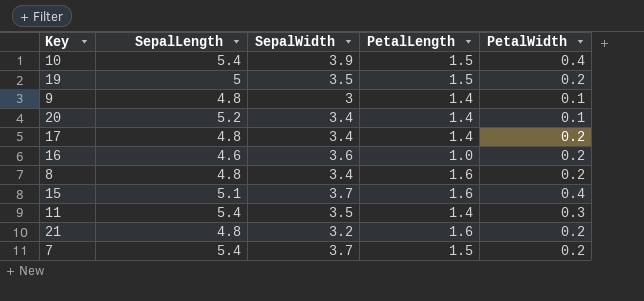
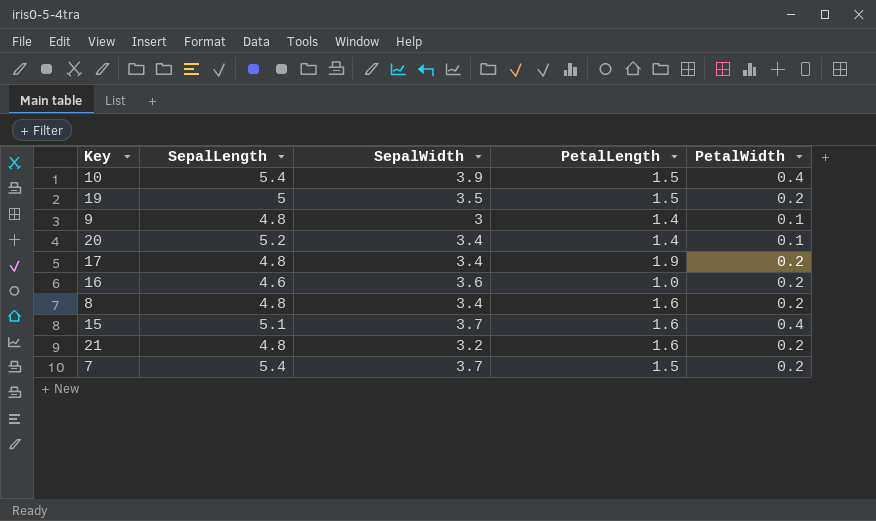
row 11: 5.4 | 3.5 | 1.4 | 0.3 -> none
17 | PetalLength: 1.4 -> 1.9

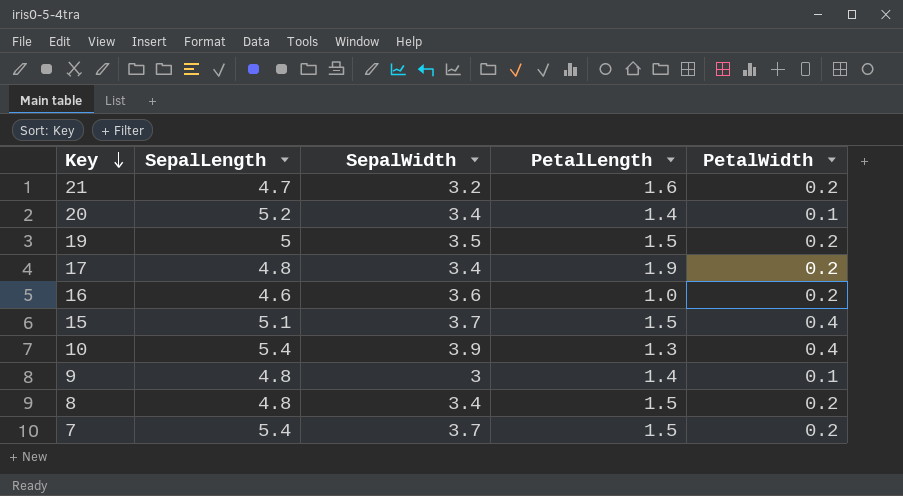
row order: none -> Key descending
21 | SepalLength: 4.8 -> 4.7
15 | PetalLength: 1.6 -> 1.5
10 | PetalLength: 1.5 -> 1.3
8 | PetalLength: 1.6 -> 1.5

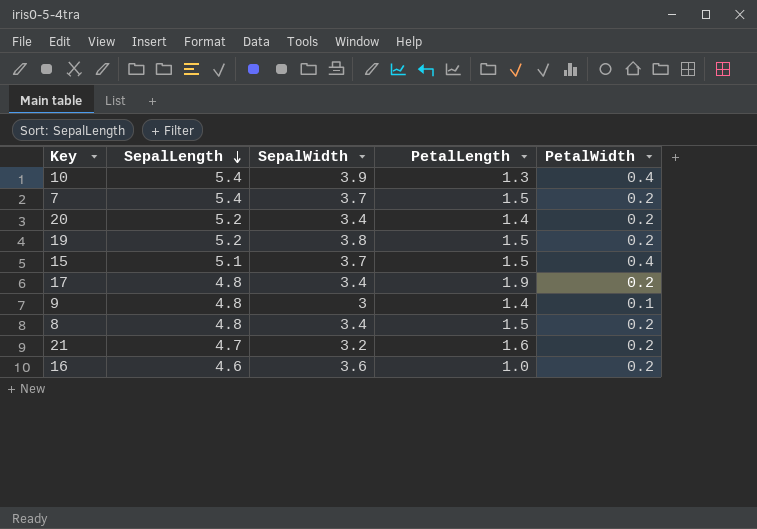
row order: Key descending -> SepalLength descending
20 | PetalWidth: 0.1 -> 0.2
19 | SepalLength: 5 -> 5.2
19 | SepalWidth: 3.5 -> 3.8

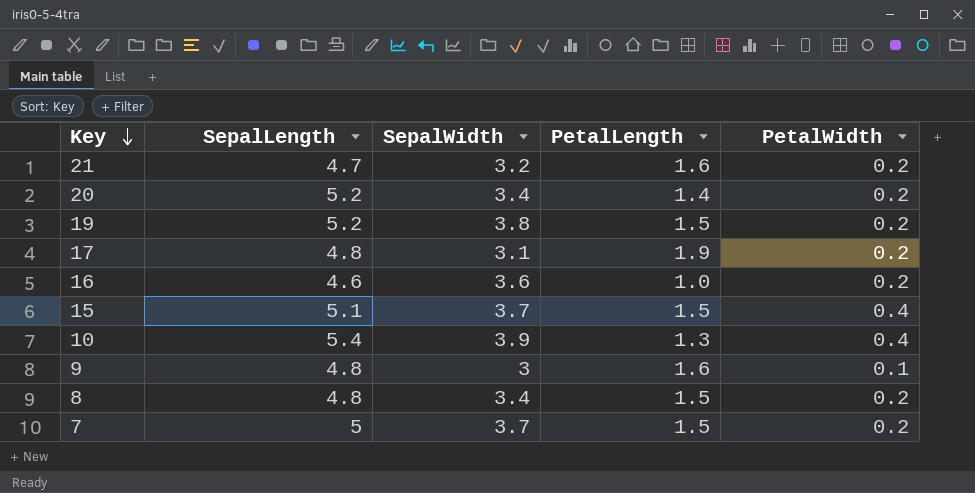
row order: SepalLength descending -> Key descending
17 | SepalWidth: 3.4 -> 3.1
9 | PetalLength: 1.4 -> 1.6
7 | SepalLength: 5.4 -> 5

